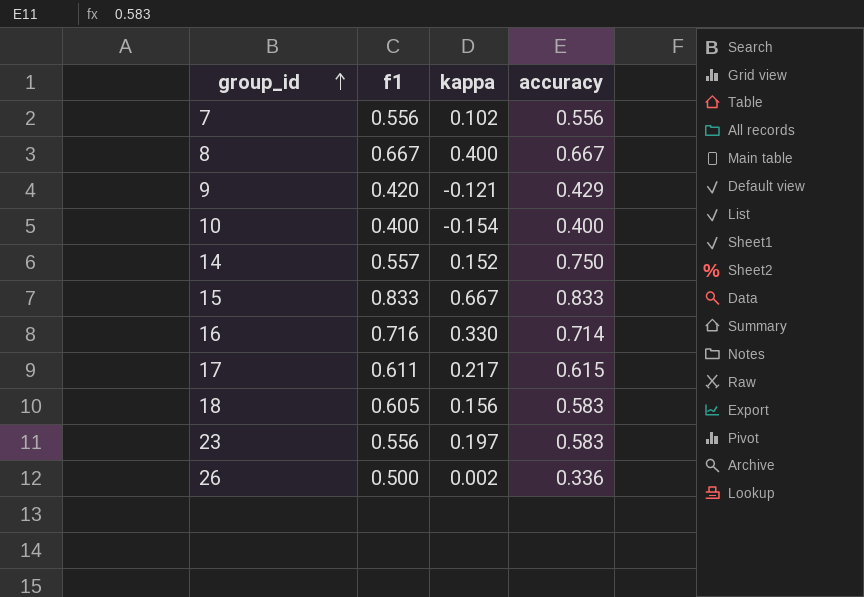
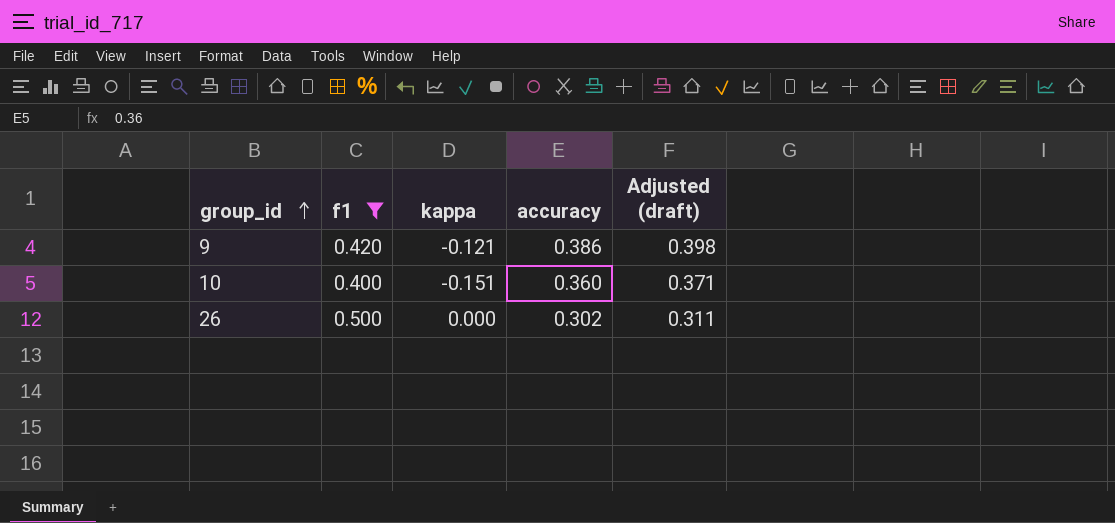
filter: none -> f1 <= 0.500
column Adjusted (draft) | formula: none -> [accuracy] * 1.03
9 | accuracy: 0.429 -> 0.386
10 | kappa: -0.154 -> -0.151
10 | accuracy: 0.400 -> 0.360
26 | kappa: 0.002 -> 0.000
26 | accuracy: 0.336 -> 0.302

